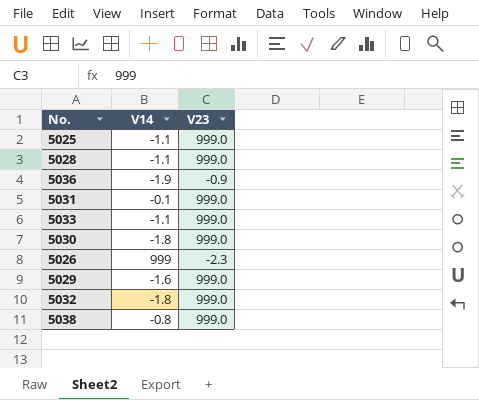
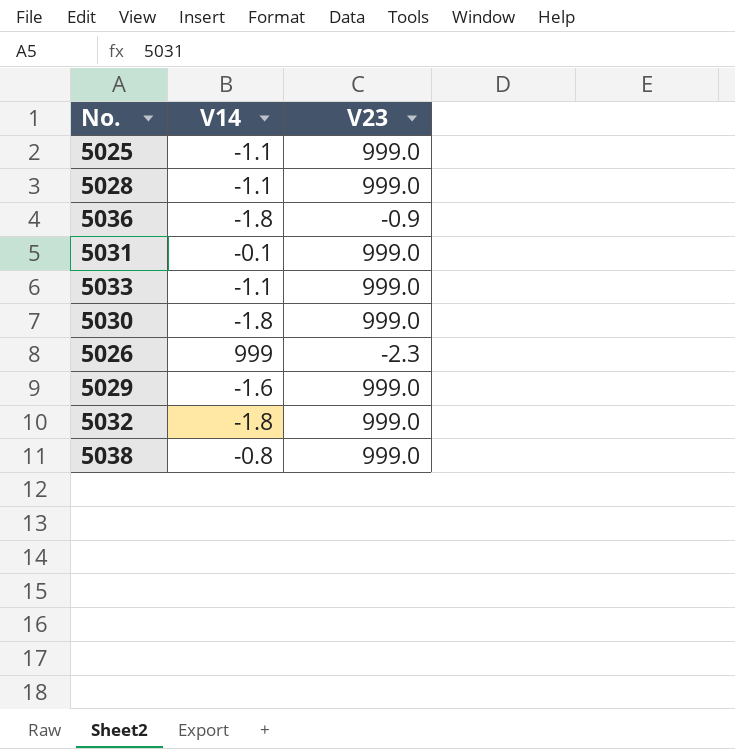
5036 | V14: -1.9 -> -1.8

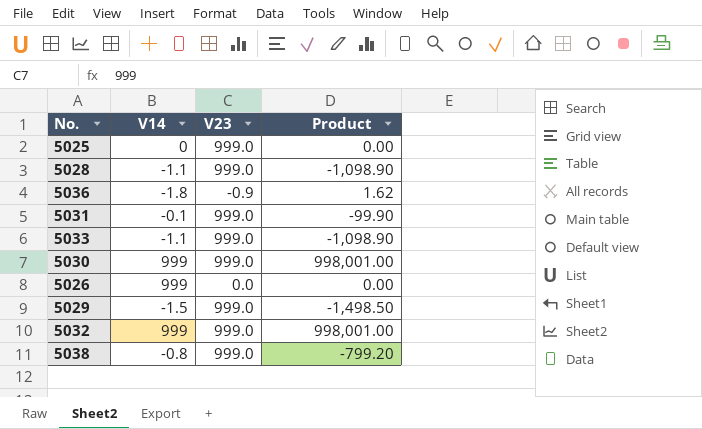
column Product | formula: none -> [V14] * [V23]
5025 | V14: -1.1 -> 0
5030 | V14: -1.8 -> 999
5026 | V23: -2.3 -> 0.0
5029 | V14: -1.6 -> -1.5
5032 | V14: -1.8 -> 999

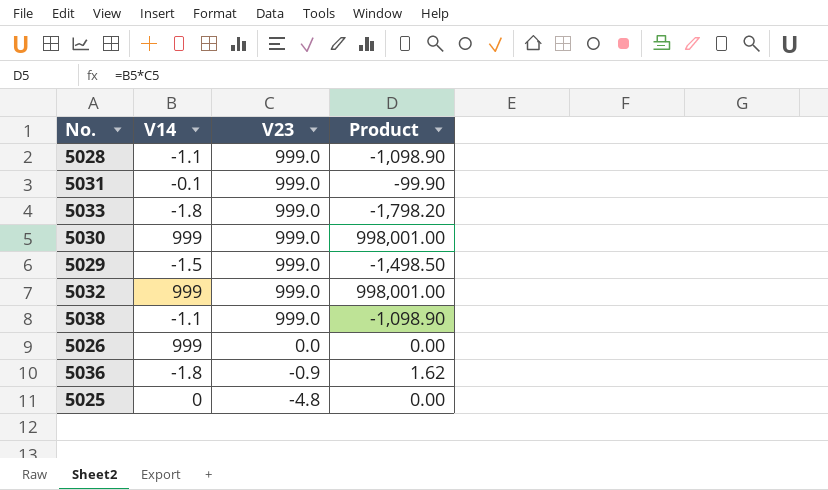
row order: none -> V23 descending
5033 | V14: -1.1 -> -1.8
5033 | Product: -1,098.90 -> -1,798.20
5038 | V14: -0.8 -> -1.1
5038 | Product: -799.20 -> -1,098.90
5025 | V23: 999.0 -> -4.8

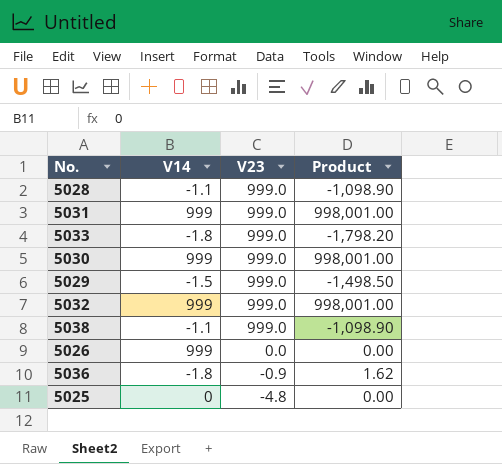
5031 | V14: -0.1 -> 999
5031 | Product: -99.90 -> 998,001.00

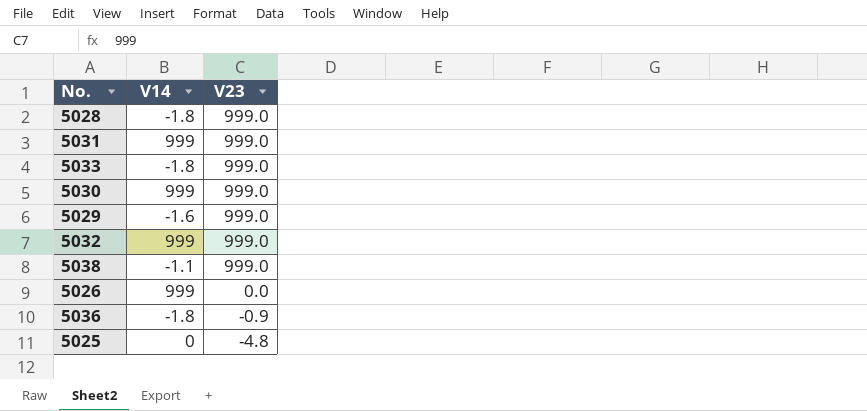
column Product | formula: [V14] * [V23] -> none
5028 | V14: -1.1 -> -1.8
5029 | V14: -1.5 -> -1.6

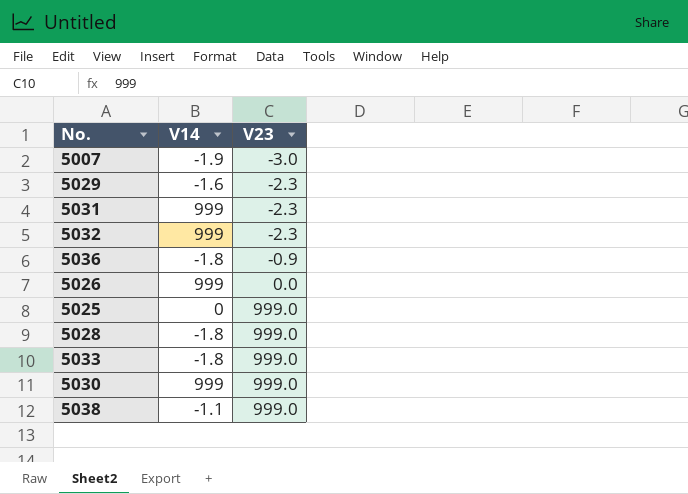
row order: V23 descending -> V23 ascending
row 5007: none -> -1.9 | -3.0
5029 | V23: 999.0 -> -2.3
5031 | V23: 999.0 -> -2.3
5032 | V23: 999.0 -> -2.3
5025 | V23: -4.8 -> 999.0

